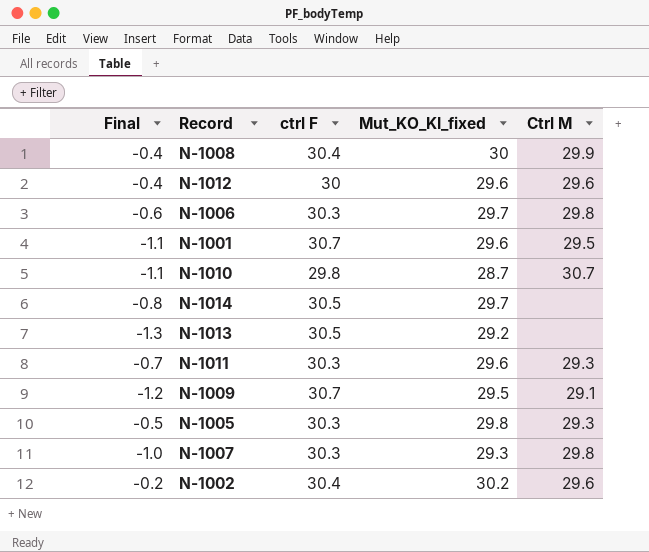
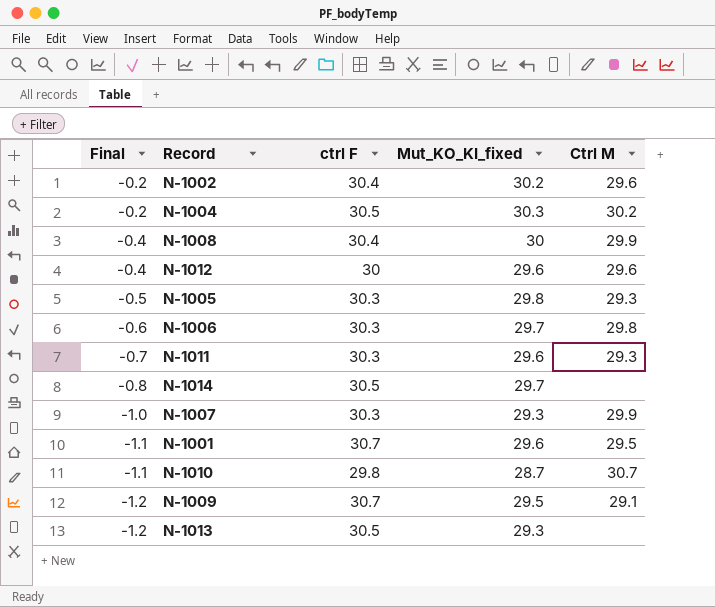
row order: none -> Final descending
row N-1004: none -> -0.2 | 30.5 | 30.3 | 30.2
N-1007 | Ctrl M: 29.8 -> 29.9
N-1013 | Final: -1.3 -> -1.2
N-1013 | Mut_KO_KI_fixed: 29.2 -> 29.3

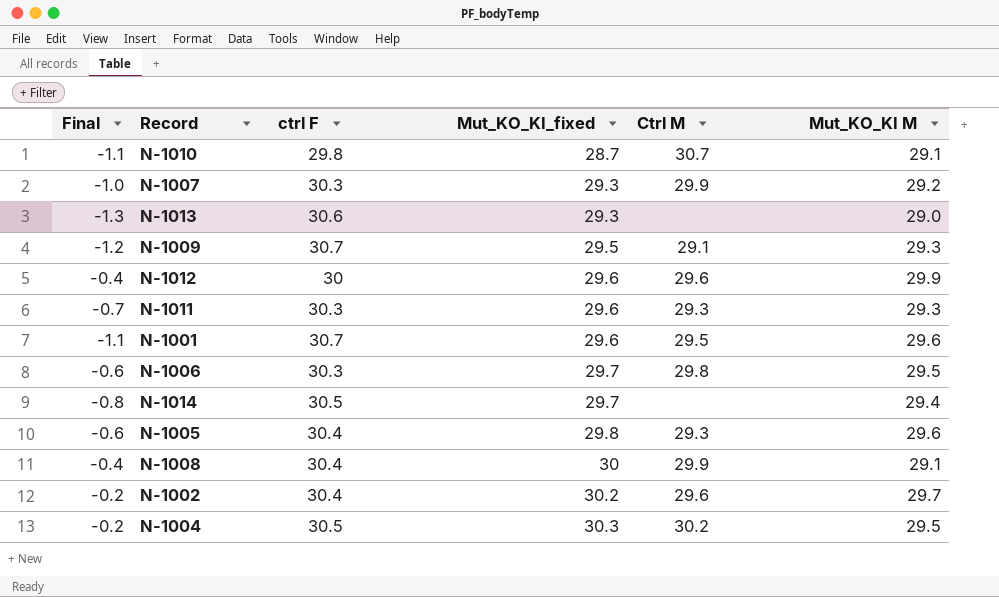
row order: Final descending -> Mut_KO_KI_fixed ascending
column Mut_KO_KI M | position: none -> 6
N-1013 | Final: -1.2 -> -1.3
N-1013 | ctrl F: 30.5 -> 30.6
N-1005 | Final: -0.5 -> -0.6
N-1005 | ctrl F: 30.3 -> 30.4

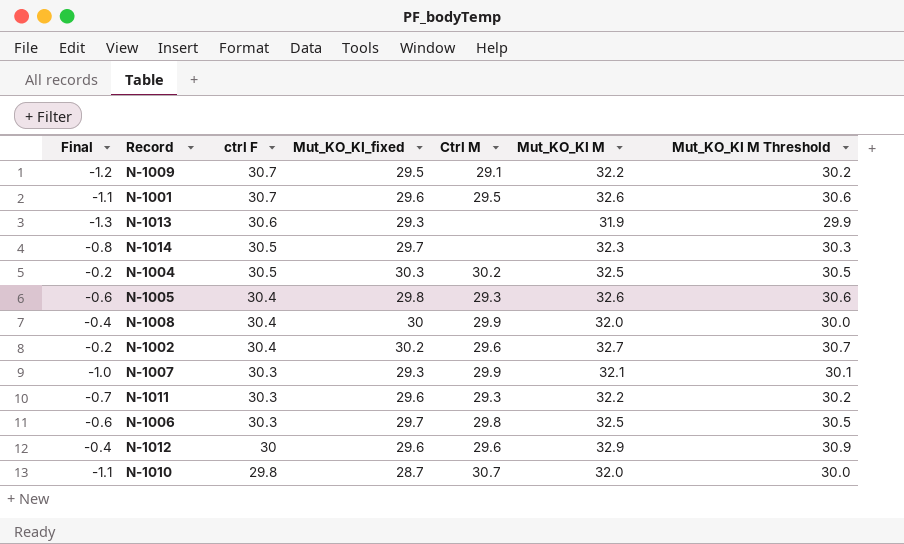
row order: Mut_KO_KI_fixed ascending -> ctrl F descending
column Mut_KO_KI M Threshold | formula: none -> [Mut_KO_KI M] - 2
N-1009 | Mut_KO_KI M: 29.3 -> 32.2
N-1001 | Mut_KO_KI M: 29.6 -> 32.6
N-1013 | Mut_KO_KI M: 29.0 -> 31.9
N-1014 | Mut_KO_KI M: 29.4 -> 32.3
N-1004 | Mut_KO_KI M: 29.5 -> 32.5
N-1005 | Mut_KO_KI M: 29.6 -> 32.6
N-1008 | Mut_KO_KI M: 29.1 -> 32.0
N-1002 | Mut_KO_KI M: 29.7 -> 32.7
N-1007 | Mut_KO_KI M: 29.2 -> 32.1
N-1011 | Mut_KO_KI M: 29.3 -> 32.2
N-1006 | Mut_KO_KI M: 29.5 -> 32.5
N-1012 | Mut_KO_KI M: 29.9 -> 32.9
N-1010 | Mut_KO_KI M: 29.1 -> 32.0

